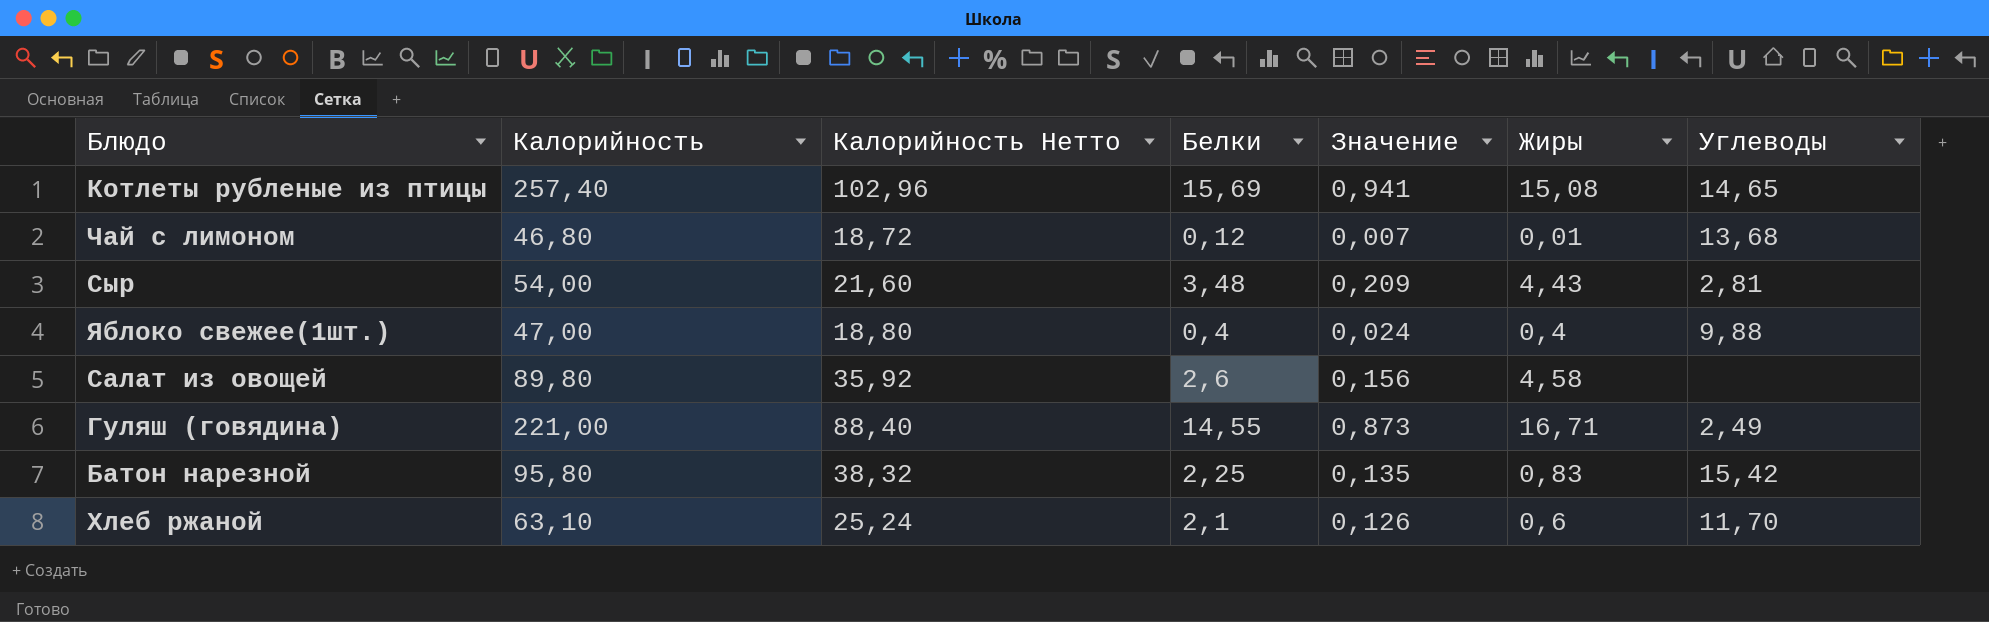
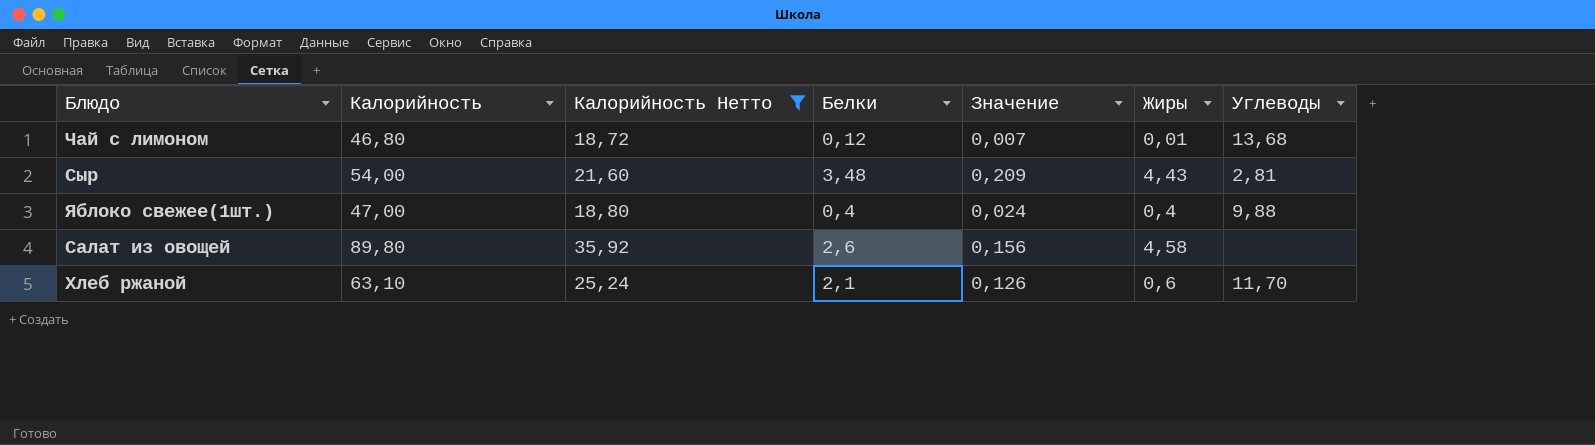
filter: none -> Калорийность Нетто <= 35,92

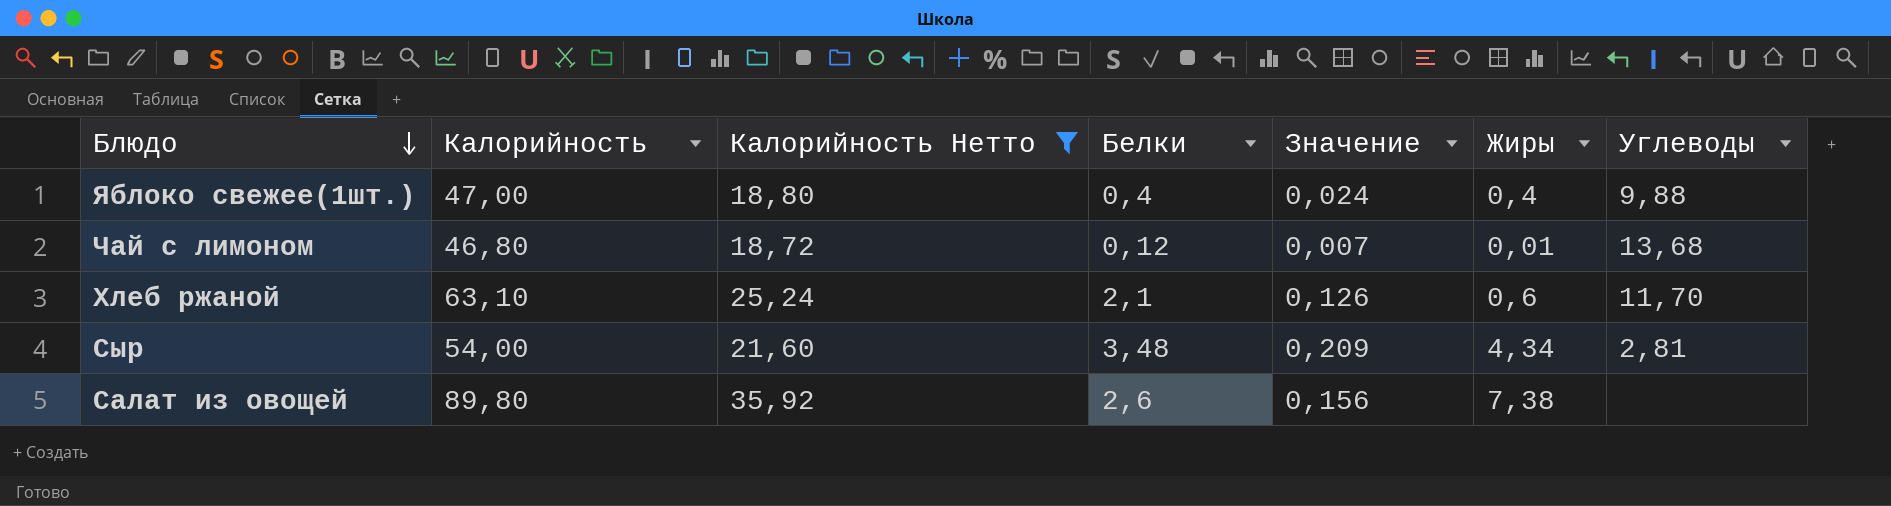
row order: none -> Блюдо descending
Сыр | Жиры: 4,43 -> 4,34
Салат из овощей | Жиры: 4,58 -> 7,38

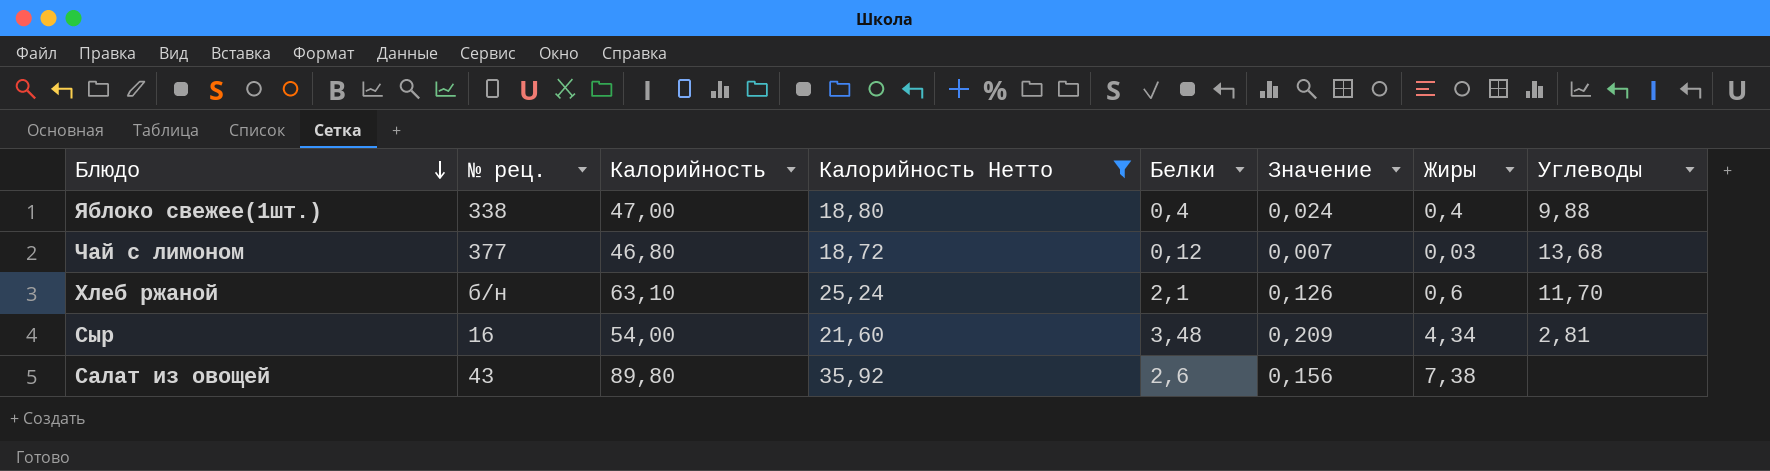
column № рец. | position: none -> 2
Чай с лимоном | Жиры: 0,01 -> 0,03

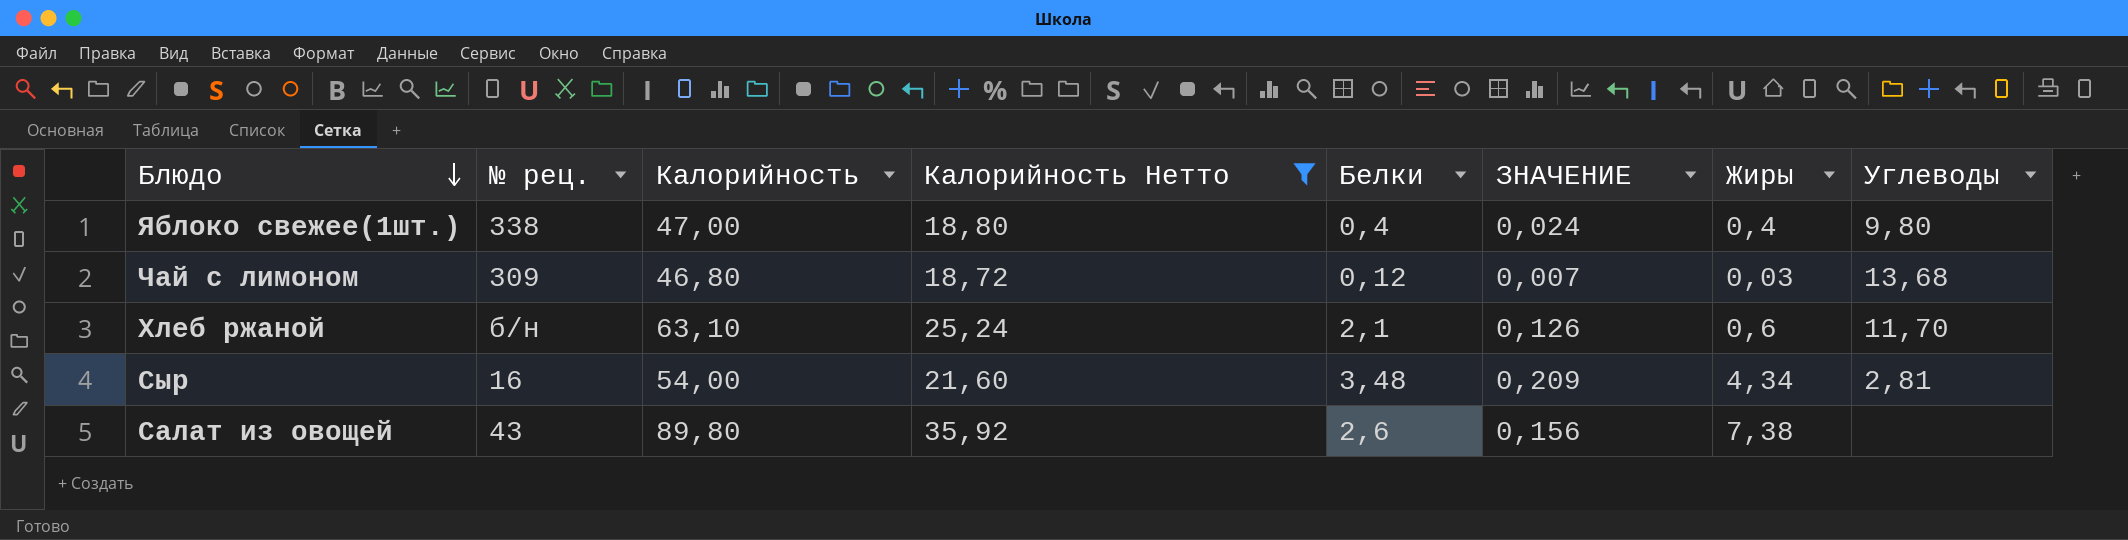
column name: Значение -> ЗНАЧЕНИЕ
Яблоко свежее(1шт.) | Углеводы: 9,88 -> 9,80
Чай с лимоном | № рец.: 377 -> 309

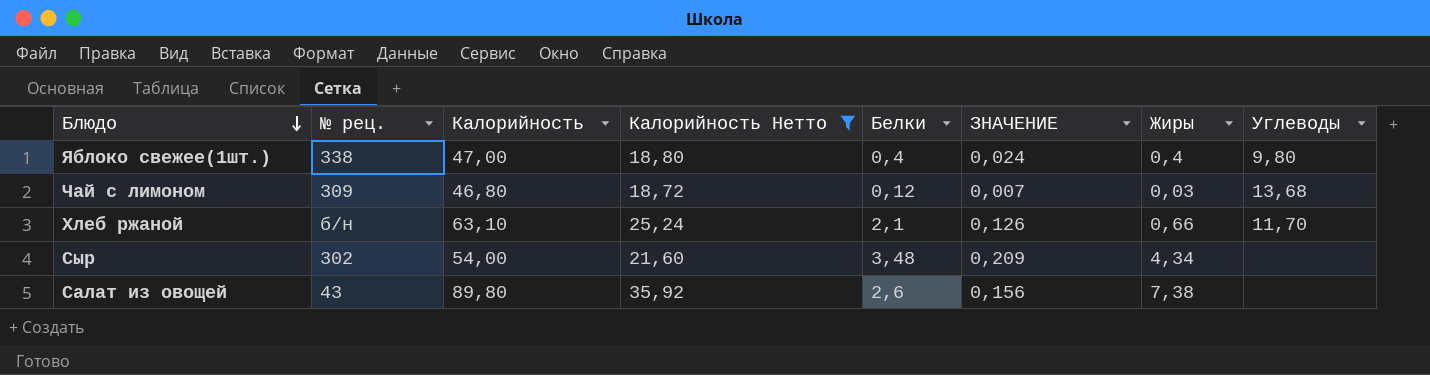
Хлеб ржаной | Жиры: 0,6 -> 0,66
Сыр | № рец.: 16 -> 302
Сыр | Углеводы: 2,81 -> none

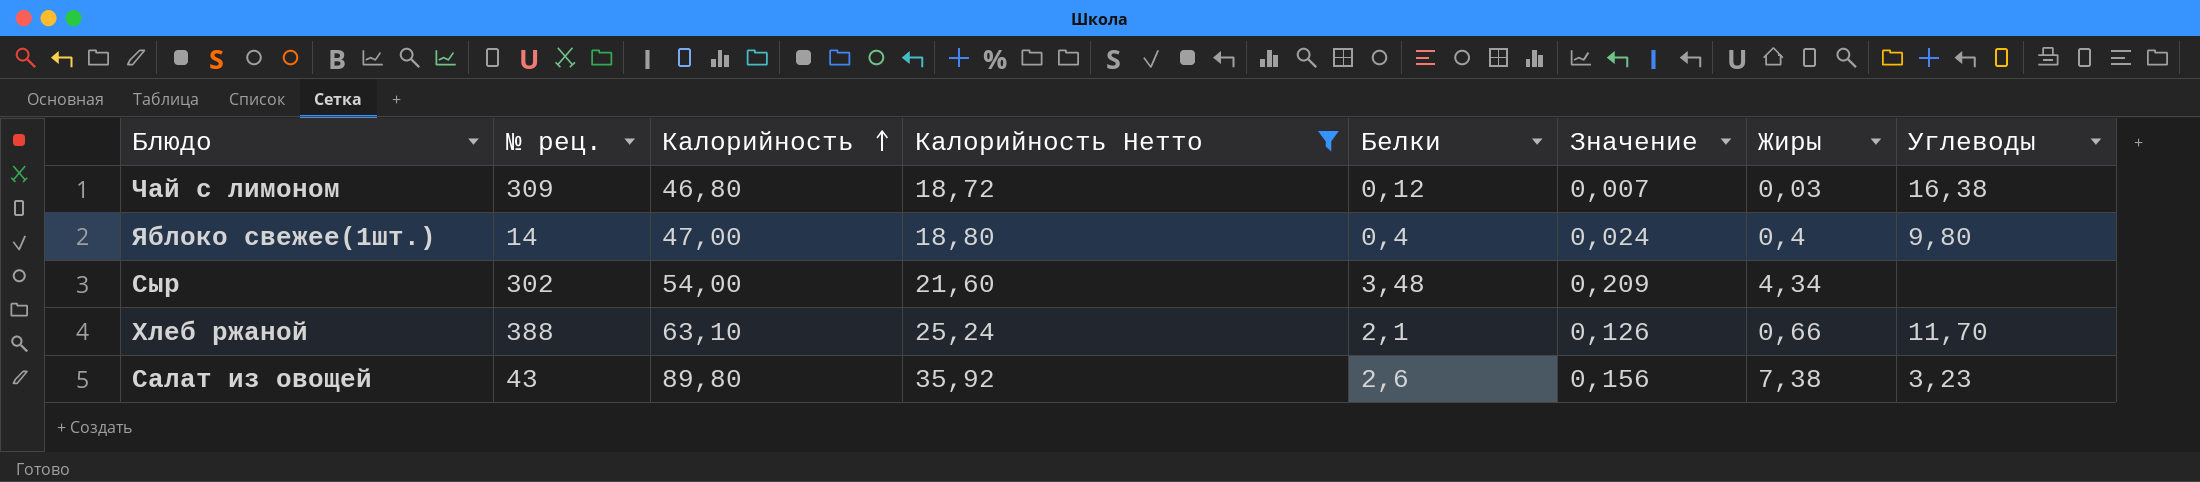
row order: Блюдо descending -> Калорийность ascending
column name: ЗНАЧЕНИЕ -> Значение
Чай с лимоном | Углеводы: 13,68 -> 16,38
Яблоко свежее(1шт.) | № рец.: 338 -> 14
Хлеб ржаной | № рец.: б/н -> 388
Салат из овощей | Углеводы: none -> 3,23

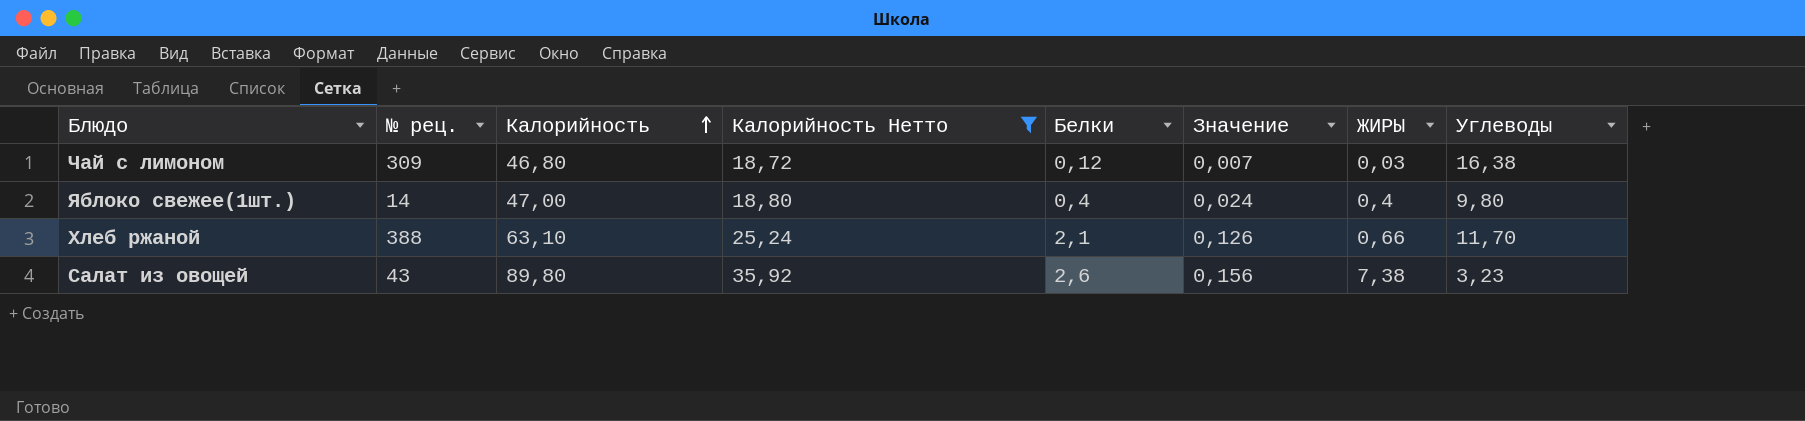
column name: Жиры -> ЖИРЫ
row Сыр: 302 | 54,00 | 21,60 | 3,48 | 0,209 | 4,34 | none -> none

